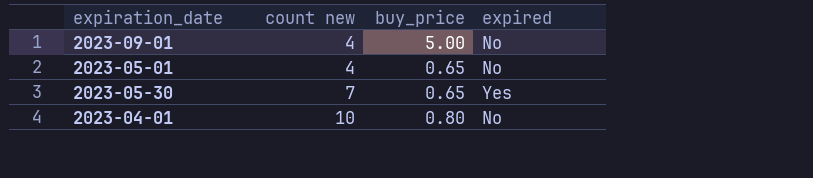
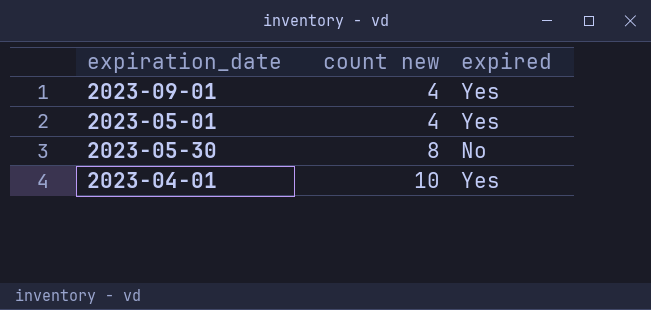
column buy_price | position: 3 -> none
2023-09-01 | expired: No -> Yes
2023-05-01 | expired: No -> Yes
2023-05-30 | count new: 7 -> 8
2023-05-30 | expired: Yes -> No
2023-04-01 | expired: No -> Yes

